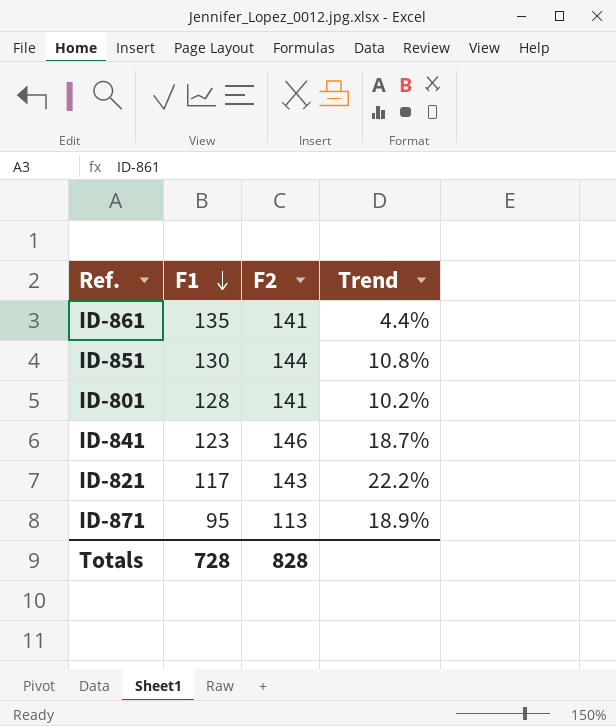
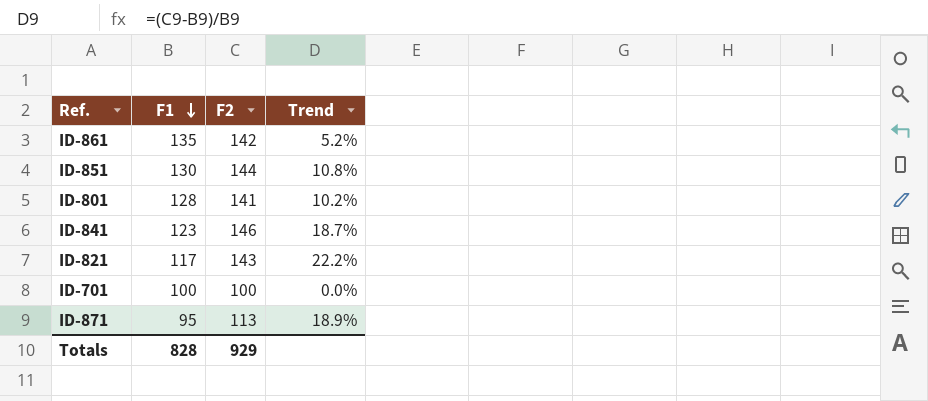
ID-861 | F2: 141 -> 142
ID-861 | Trend: 4.4% -> 5.2%
row ID-701: none -> 100 | 100 | 0.0%
Totals | F1: 728 -> 828
Totals | F2: 828 -> 929

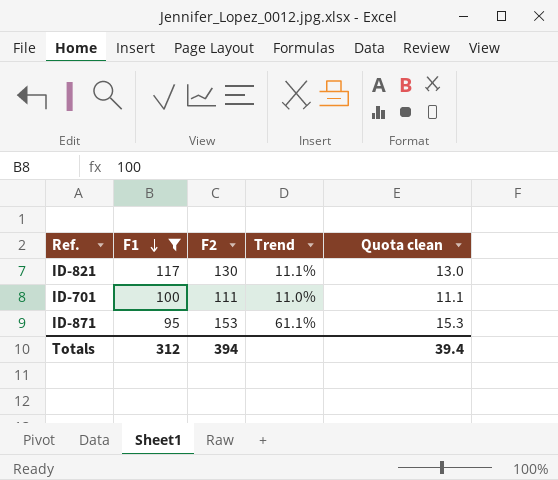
filter: none -> F1 <= 117
column Quota clean | formula: none -> [F2] * 0.1
ID-821 | F2: 143 -> 130
ID-821 | Trend: 22.2% -> 11.1%
ID-701 | F2: 100 -> 111
ID-701 | Trend: 0.0% -> 11.0%
ID-871 | F2: 113 -> 153
ID-871 | Trend: 18.9% -> 61.1%
Totals | F1: 828 -> 312
Totals | F2: 929 -> 394

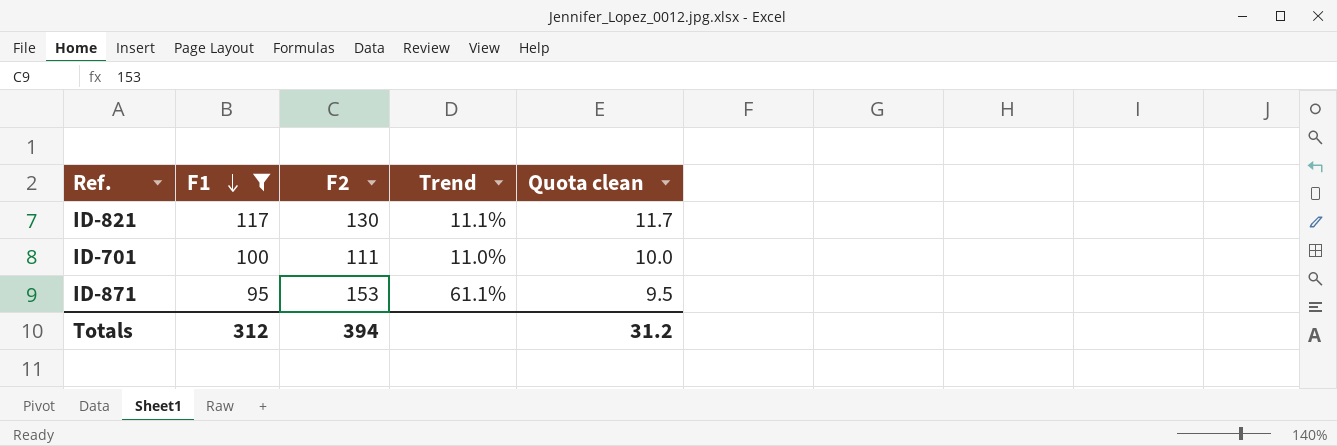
column Quota clean | formula: [F2] * 0.1 -> [F1] * 0.1
Totals | Quota clean: 39.4 -> 31.2

